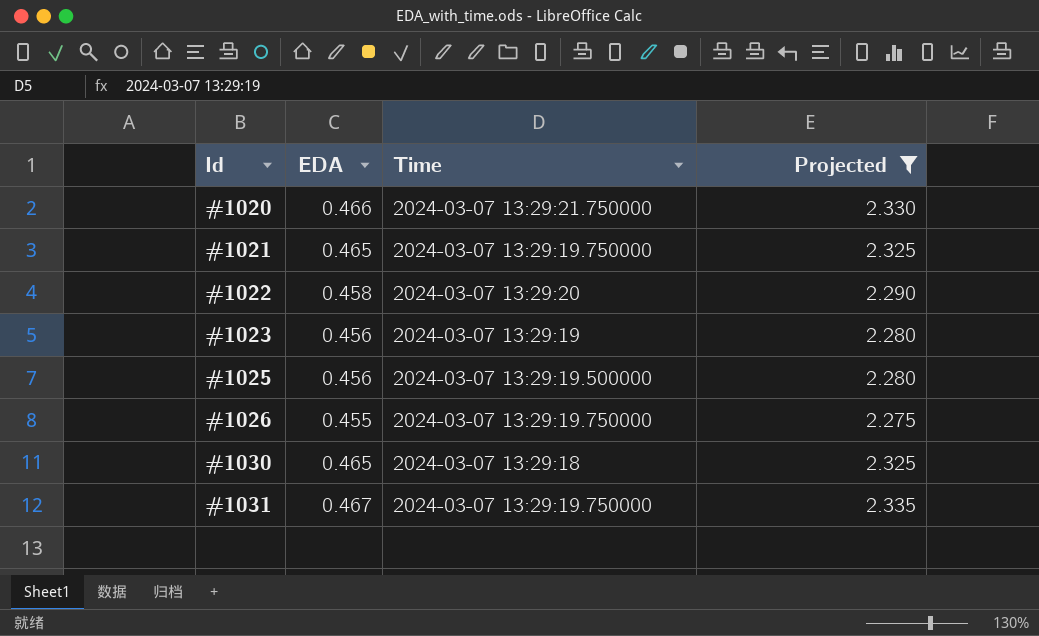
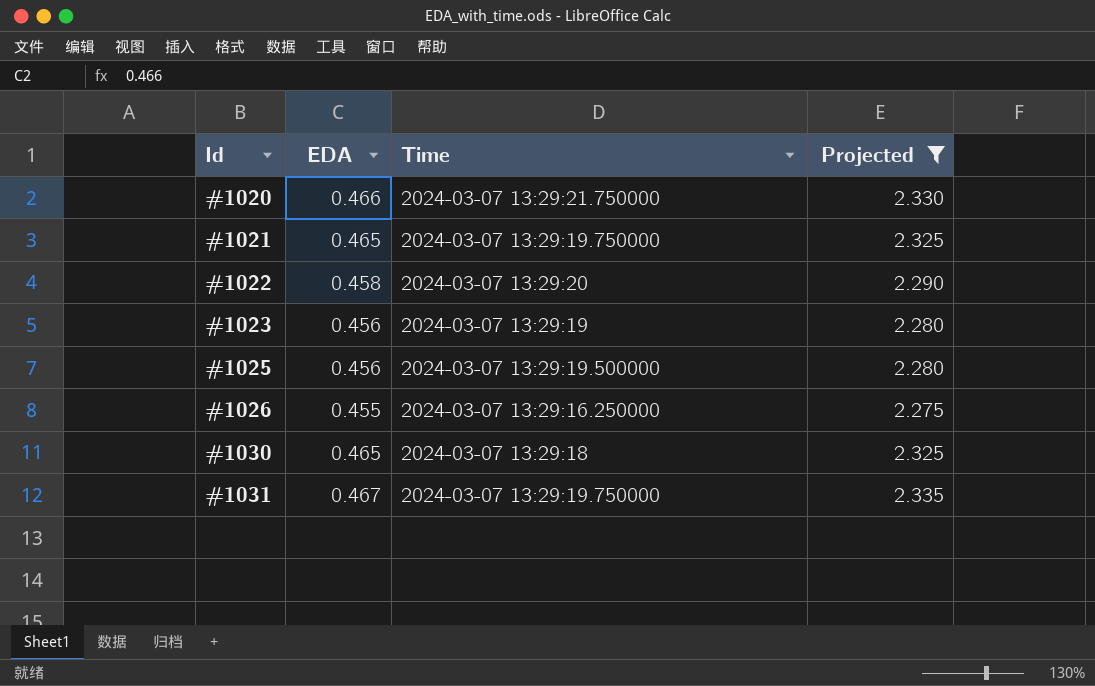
#1026 | Time: 2024-03-07 13:29:19.750000 -> 2024-03-07 13:29:16.250000

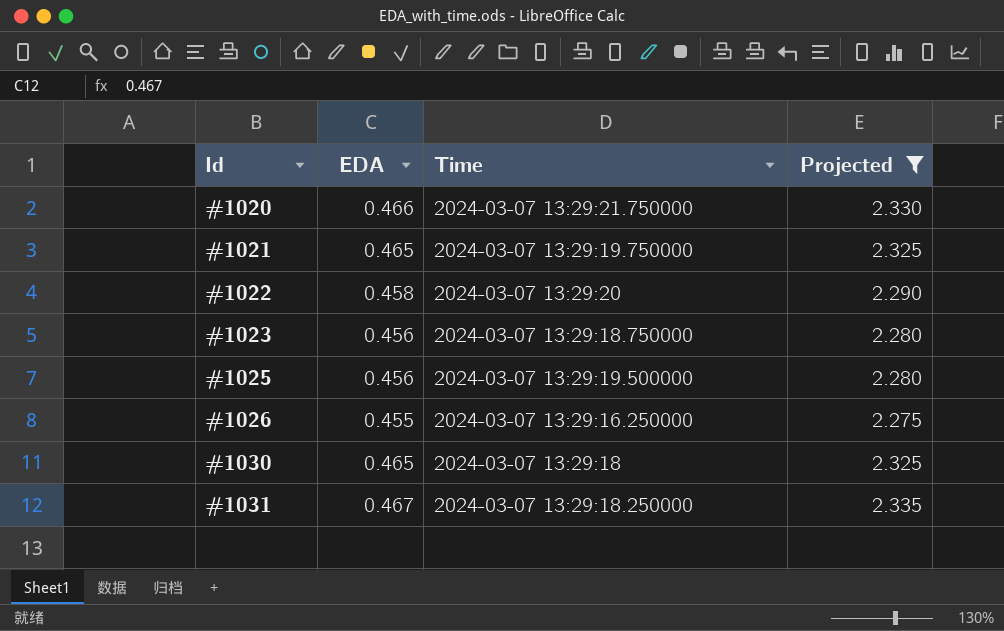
#1023 | Time: 2024-03-07 13:29:19 -> 2024-03-07 13:29:18.750000
#1031 | Time: 2024-03-07 13:29:19.750000 -> 2024-03-07 13:29:18.250000

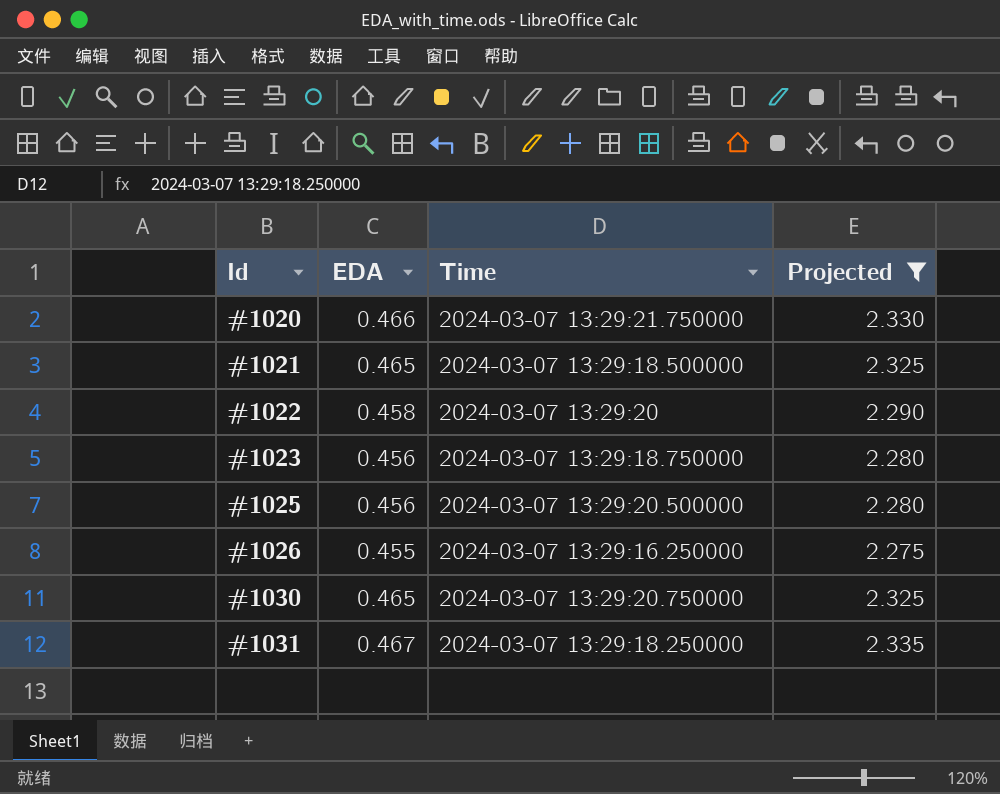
#1021 | Time: 2024-03-07 13:29:19.750000 -> 2024-03-07 13:29:18.500000
#1025 | Time: 2024-03-07 13:29:19.500000 -> 2024-03-07 13:29:20.500000
#1030 | Time: 2024-03-07 13:29:18 -> 2024-03-07 13:29:20.750000

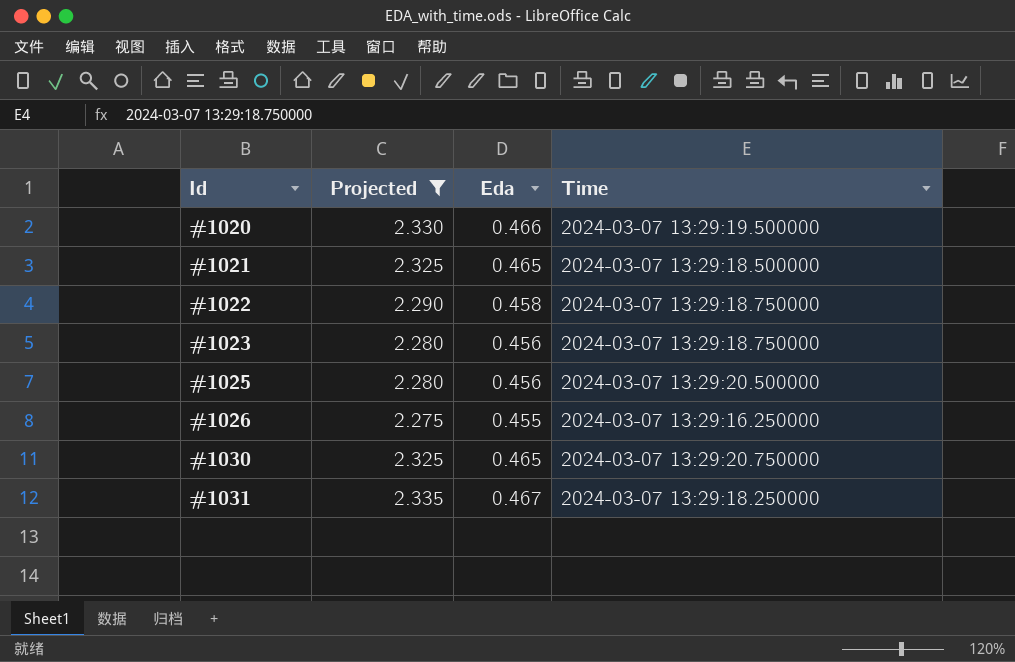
column Projected | position: 4 -> 2
column name: EDA -> Eda
#1020 | Time: 2024-03-07 13:29:21.750000 -> 2024-03-07 13:29:19.500000
#1022 | Time: 2024-03-07 13:29:20 -> 2024-03-07 13:29:18.750000

